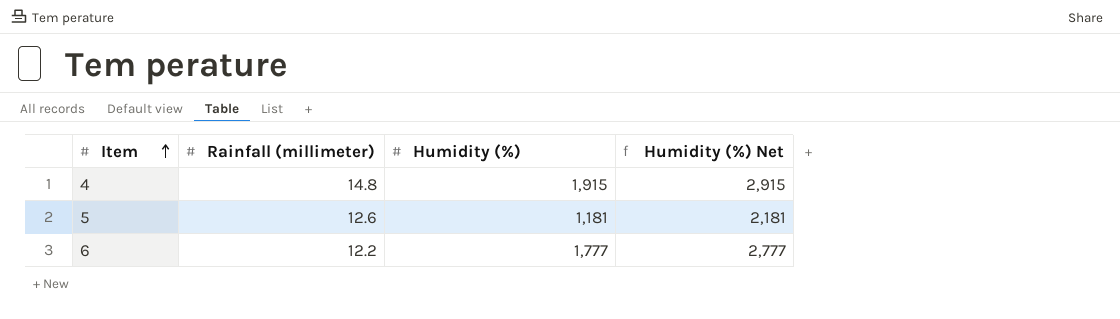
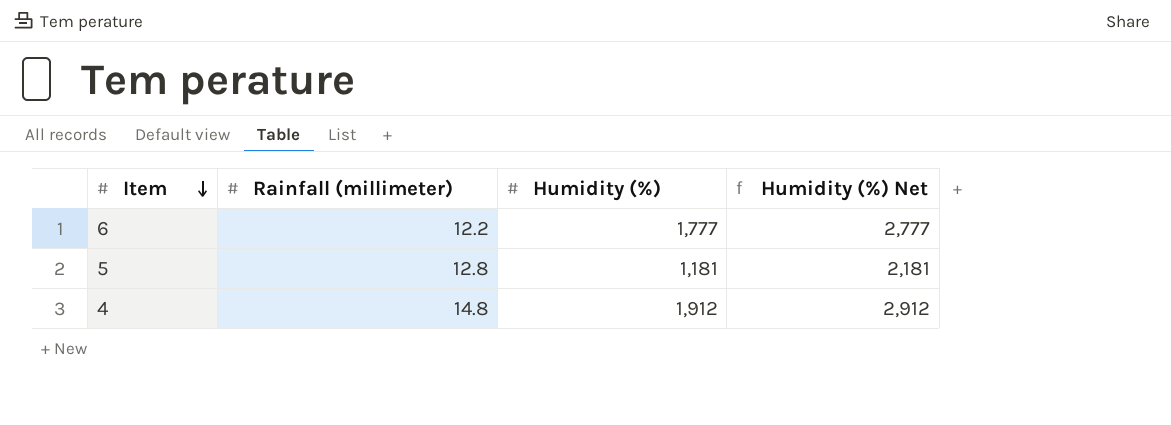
row order: Item ascending -> Item descending
5 | Rainfall (millimeter): 12.6 -> 12.8
4 | Humidity (%): 1,915 -> 1,912
4 | Humidity (%) Net: 2,915 -> 2,912

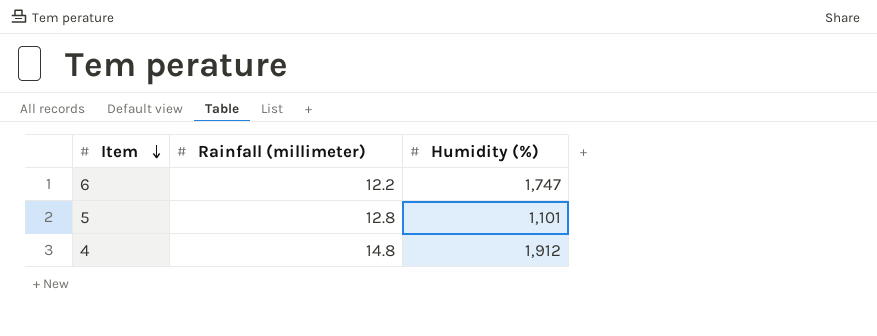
column Humidity (%) Net | formula: [Humidity (%)] + 1000 -> none
6 | Humidity (%): 1,777 -> 1,747
5 | Humidity (%): 1,181 -> 1,101

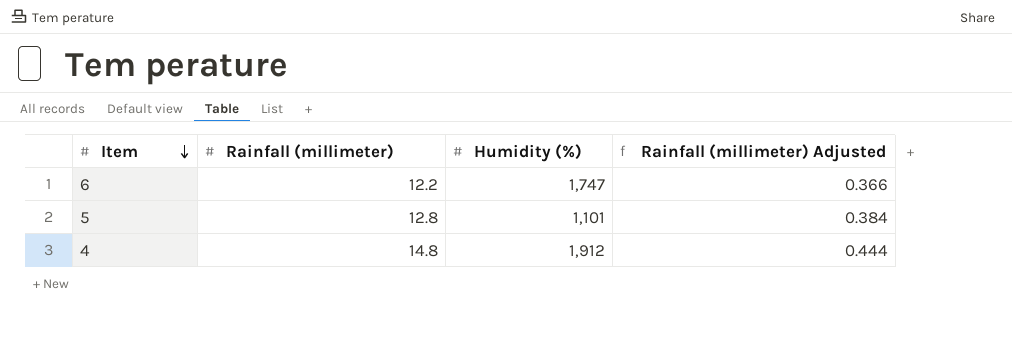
column Rainfall (millimeter) Adjusted | formula: none -> [Rainfall (millimeter)] * 0.03

